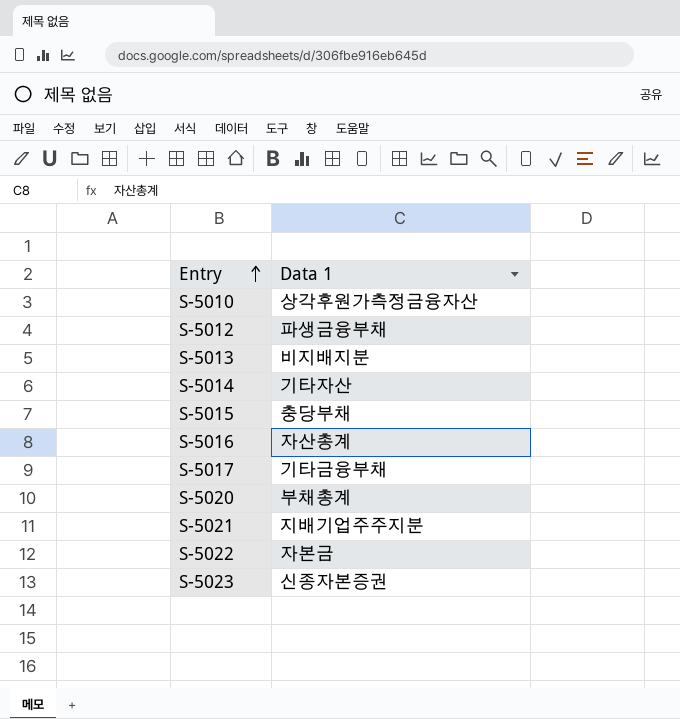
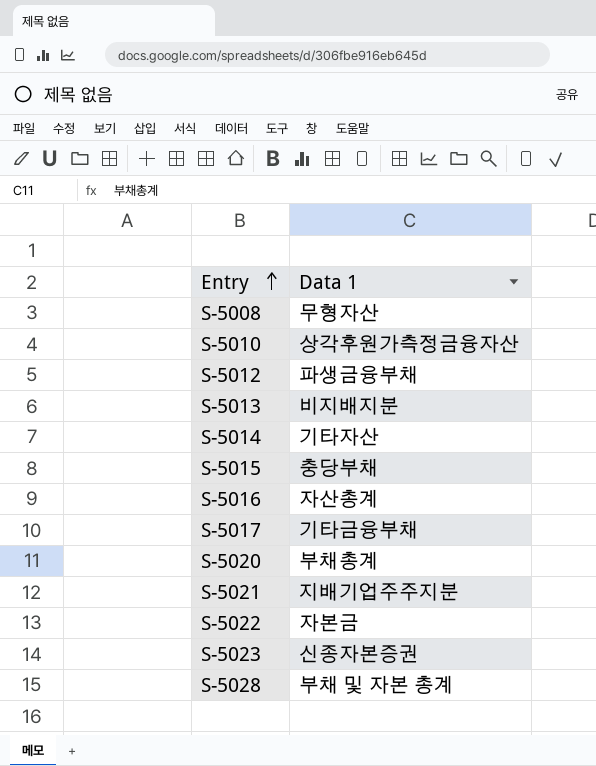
row S-5008: none -> 무형자산
row S-5028: none -> 부채 및 자본 총계

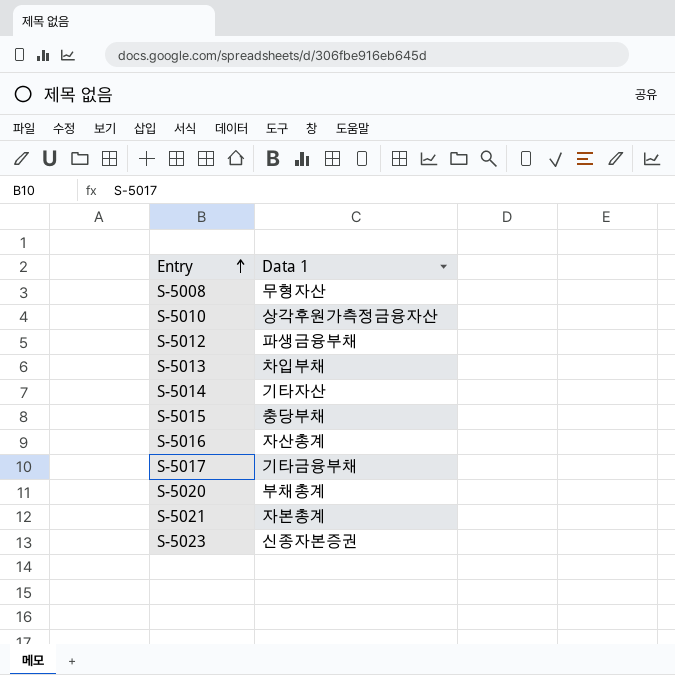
row S-5022: 자본금 -> none
row S-5028: 부채 및 자본 총계 -> none
S-5013 | Data 1: 비지배지분 -> 차입부채
S-5021 | Data 1: 지배기업주주지분 -> 자본총계

